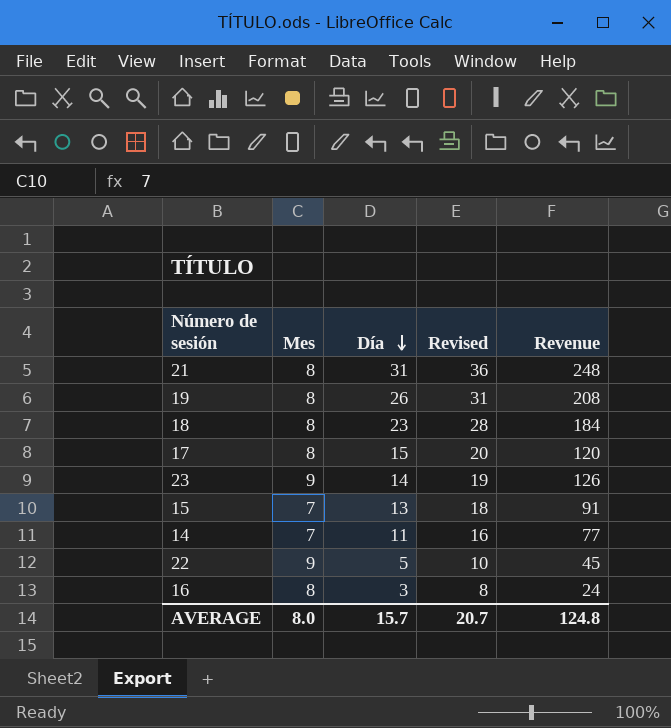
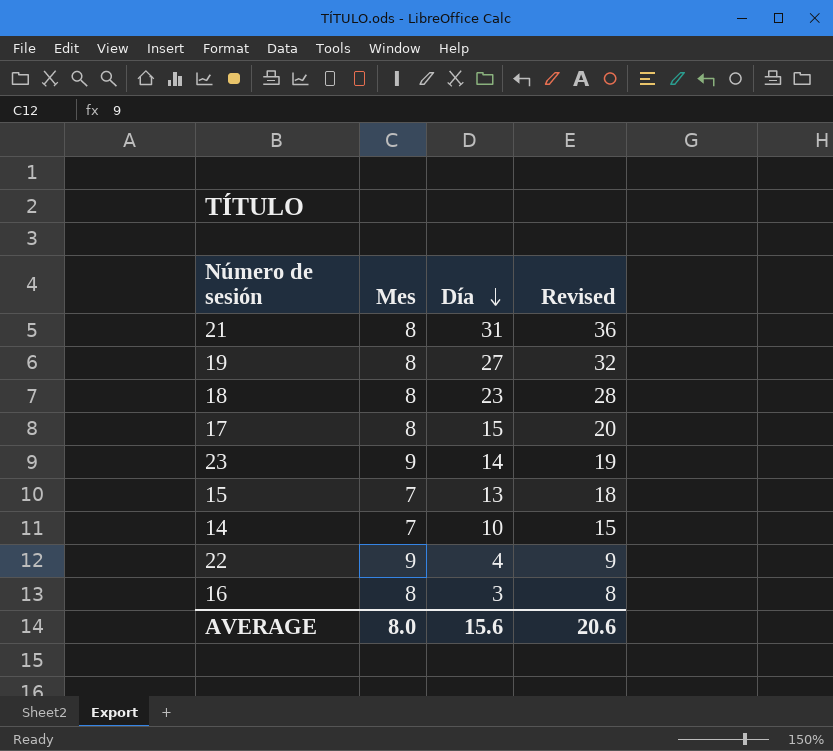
column Revenue | formula: [Mes] * [Día] -> none
19 | Día: 26 -> 27
19 | Revised: 31 -> 32
14 | Día: 11 -> 10
14 | Revised: 16 -> 15
22 | Día: 5 -> 4
22 | Revised: 10 -> 9
AVERAGE | Día: 15.7 -> 15.6
AVERAGE | Revised: 20.7 -> 20.6

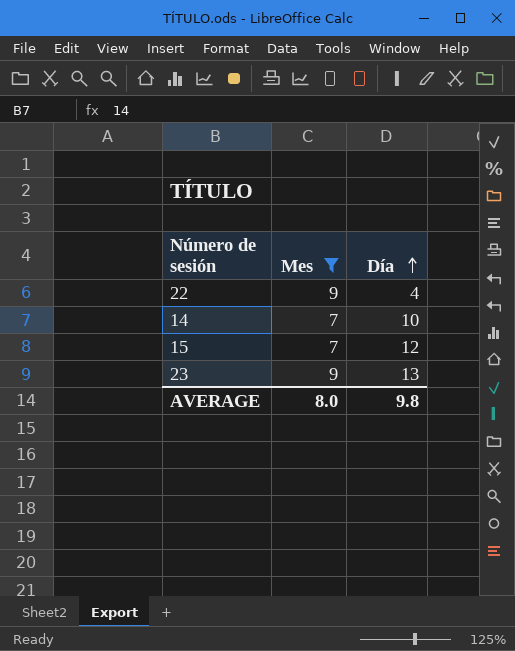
filter: none -> Mes != 8
row order: Día descending -> Día ascending
column Revised | formula: [Día] + 5 -> none
15 | Día: 13 -> 12
23 | Día: 14 -> 13
AVERAGE | Día: 15.6 -> 9.8

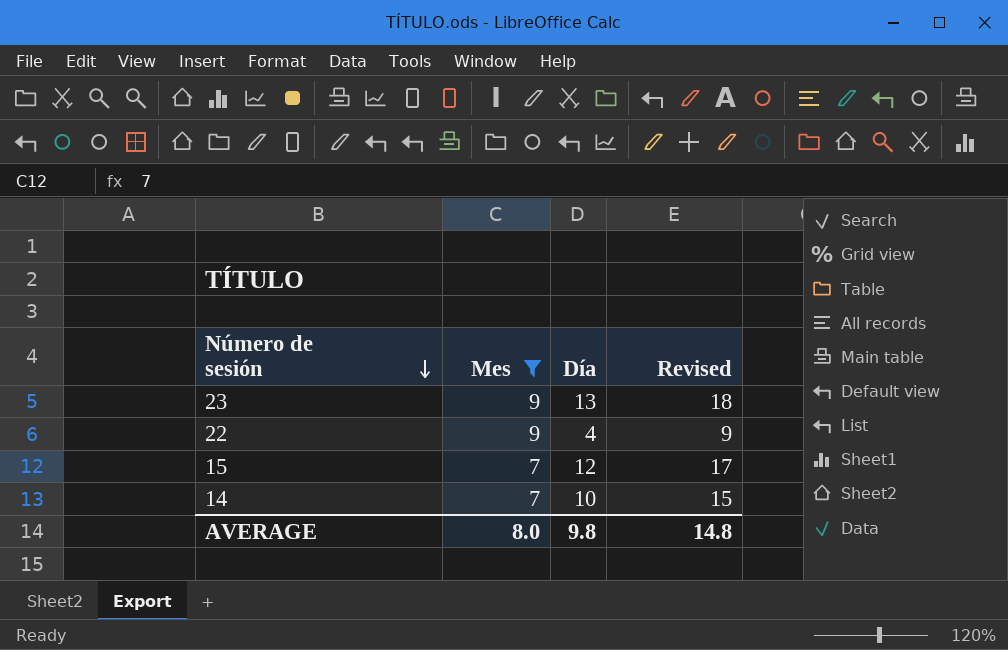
row order: Día ascending -> Número de sesión descending
column Revised | formula: none -> [Día] + 5

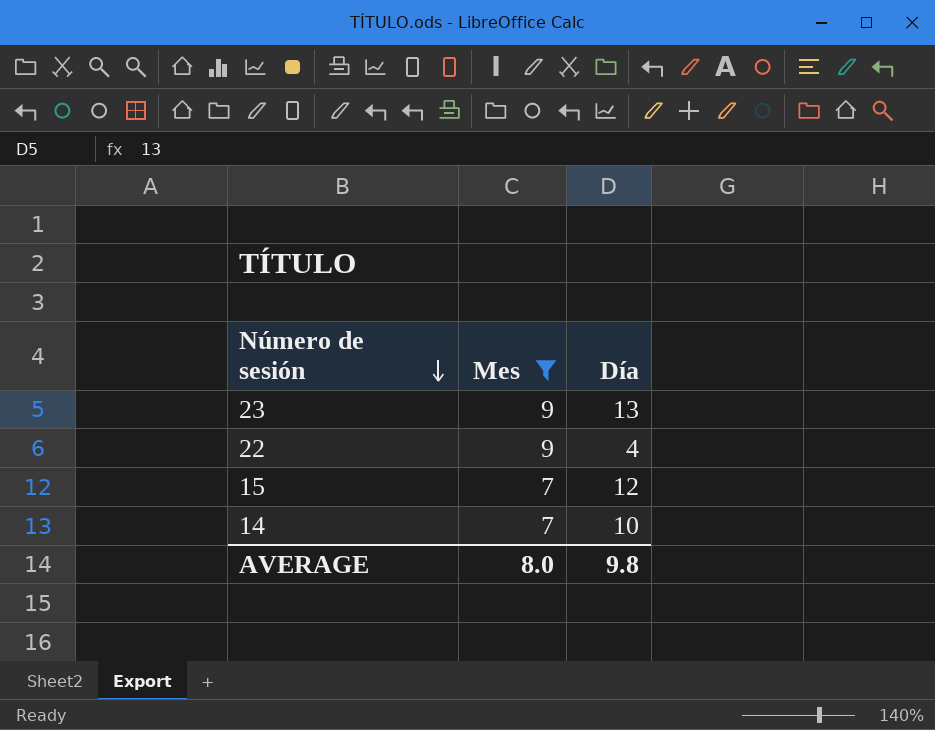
column Revised | formula: [Día] + 5 -> none

